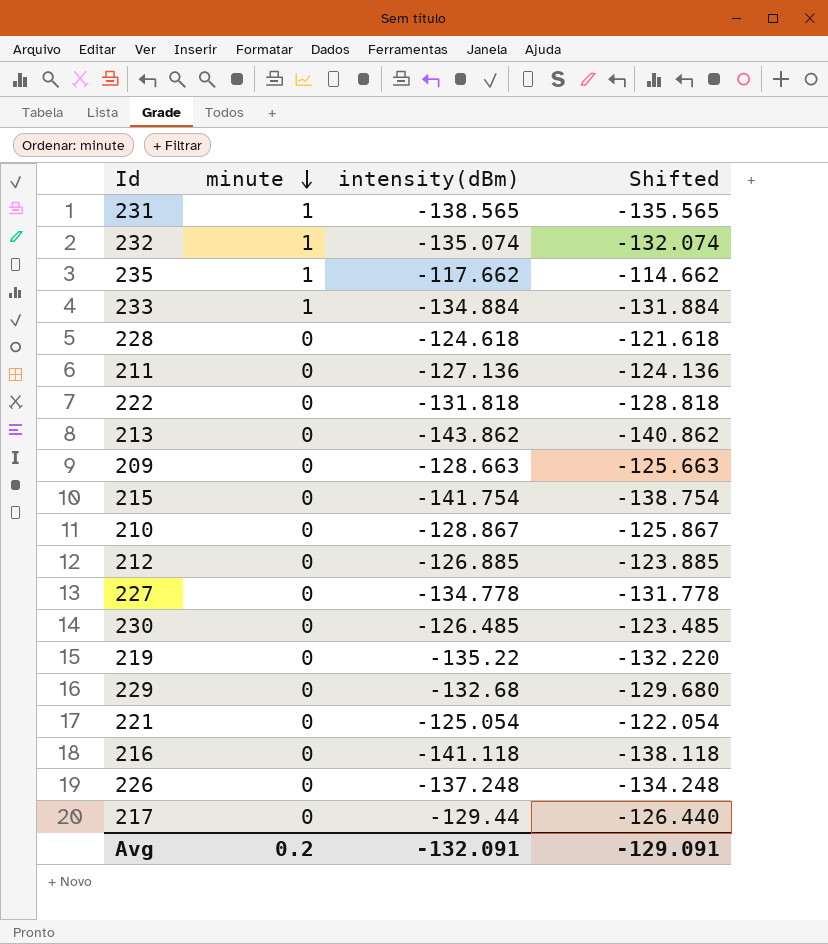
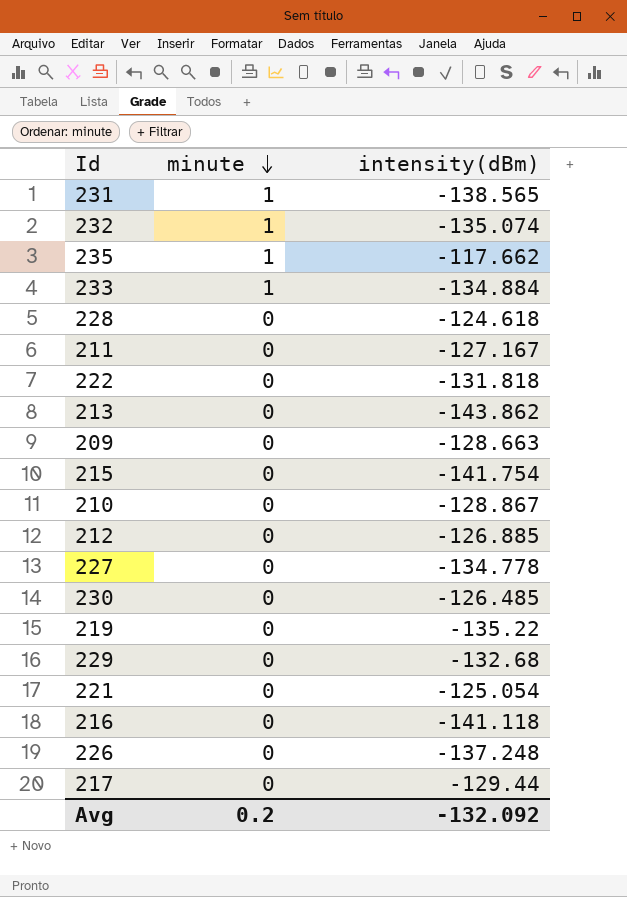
column Shifted | formula: [intensity(dBm)] + 3 -> none
211 | intensity(dBm): -127.136 -> -127.167
Avg | intensity(dBm): -132.091 -> -132.092

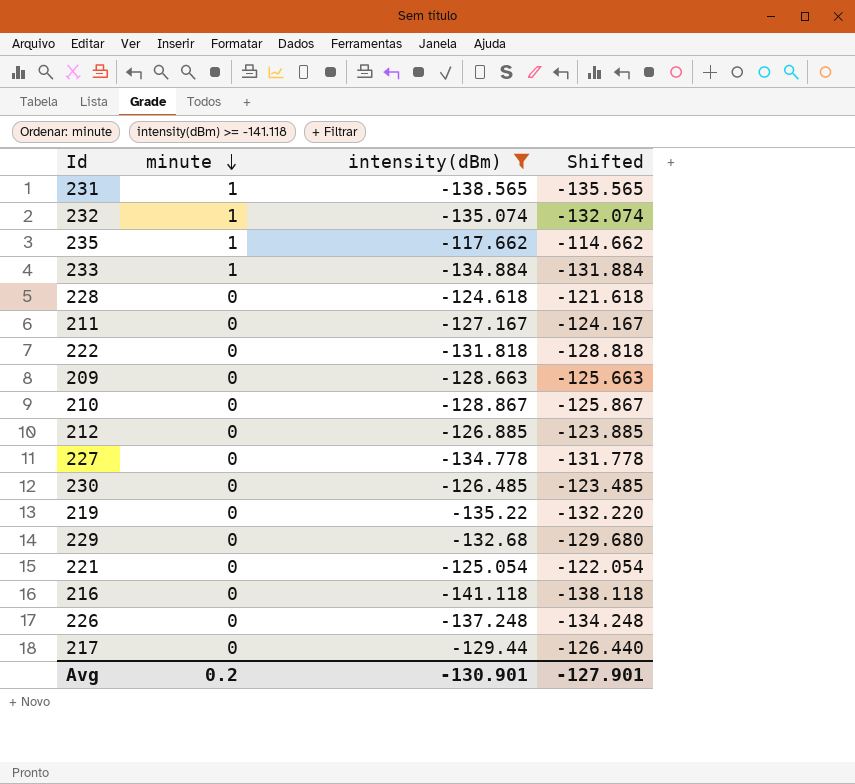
filter: none -> intensity(dBm) >= -141.118
column Shifted | formula: none -> [intensity(dBm)] + 3
Avg | intensity(dBm): -132.092 -> -130.901

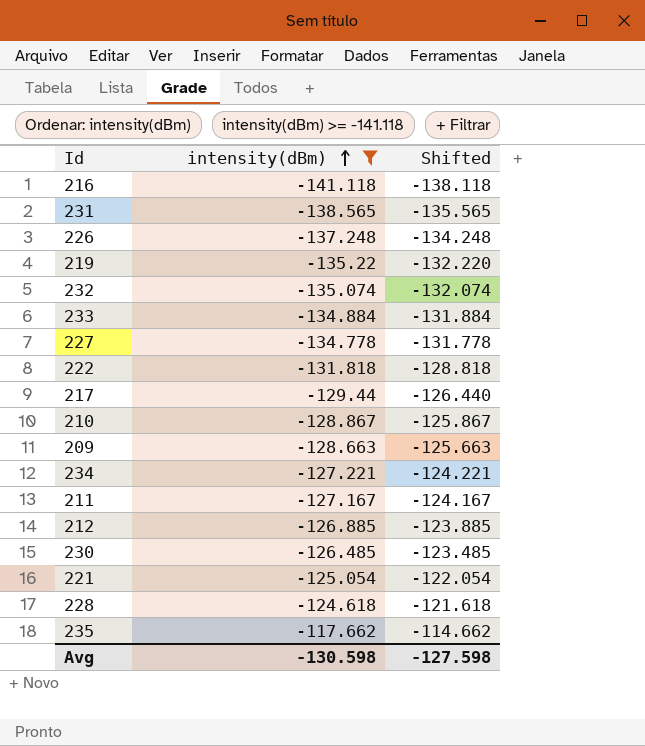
row order: minute descending -> intensity(dBm) ascending
column minute | position: 2 -> none
row 229: 0 | -132.68 | -129.680 -> none
row 234: none -> -127.221 | -124.221
Avg | intensity(dBm): -130.901 -> -130.598
Avg | Shifted: -127.901 -> -127.598

